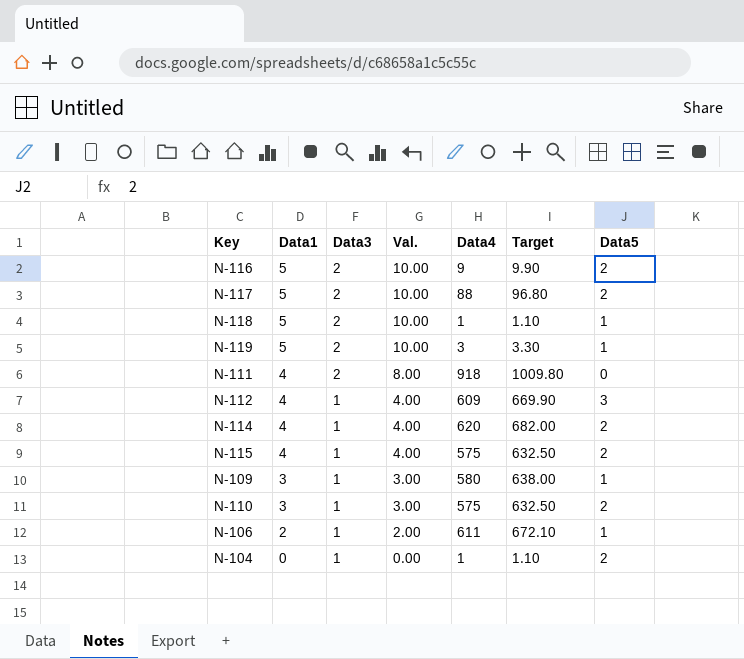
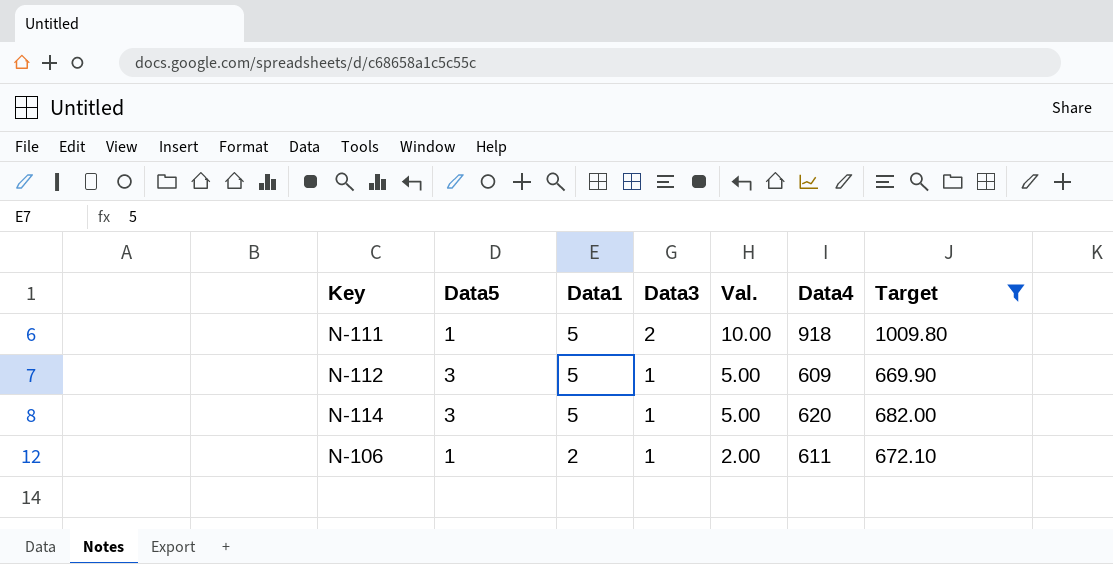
filter: none -> Target >= 669.90
column Data5 | position: 7 -> 2
N-111 | Data5: 0 -> 1
N-111 | Data1: 4 -> 5
N-111 | Val.: 8.00 -> 10.00
N-112 | Data1: 4 -> 5
N-112 | Val.: 4.00 -> 5.00
N-114 | Data5: 2 -> 3
N-114 | Data1: 4 -> 5
N-114 | Val.: 4.00 -> 5.00

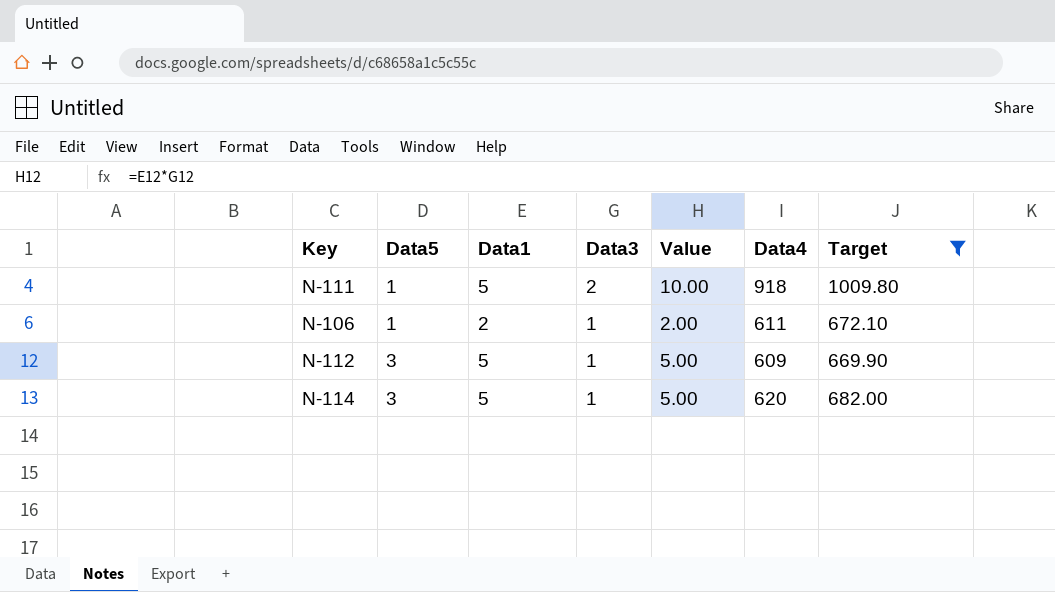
row order: Data1 descending -> Data5 ascending
column name: Val. -> Value

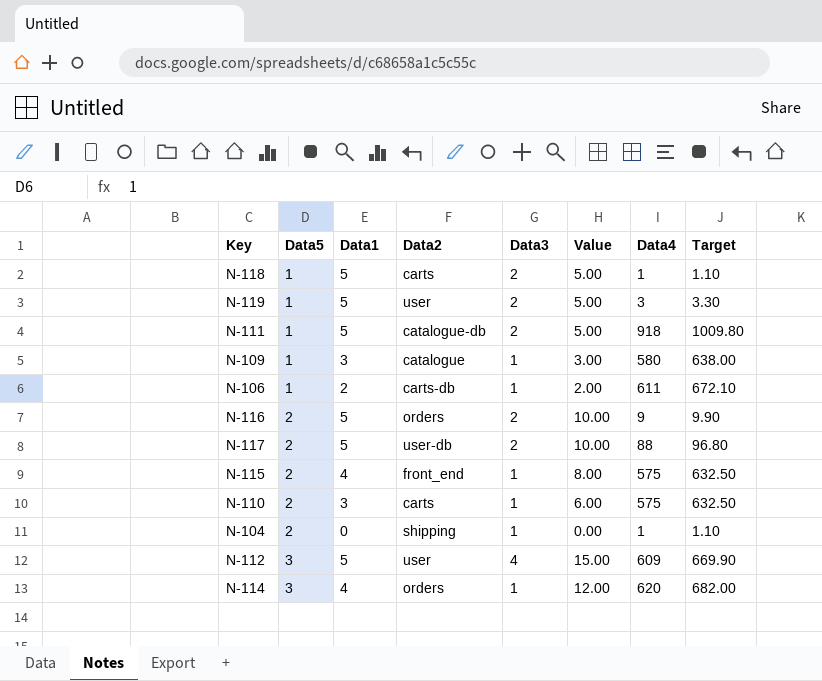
filter: Target >= 669.90 -> none
column Data2 | position: none -> 4
column Value | formula: [Data1] * [Data3] -> [Data5] * [Data1]
N-112 | Data3: 1 -> 4
N-114 | Data1: 5 -> 4

